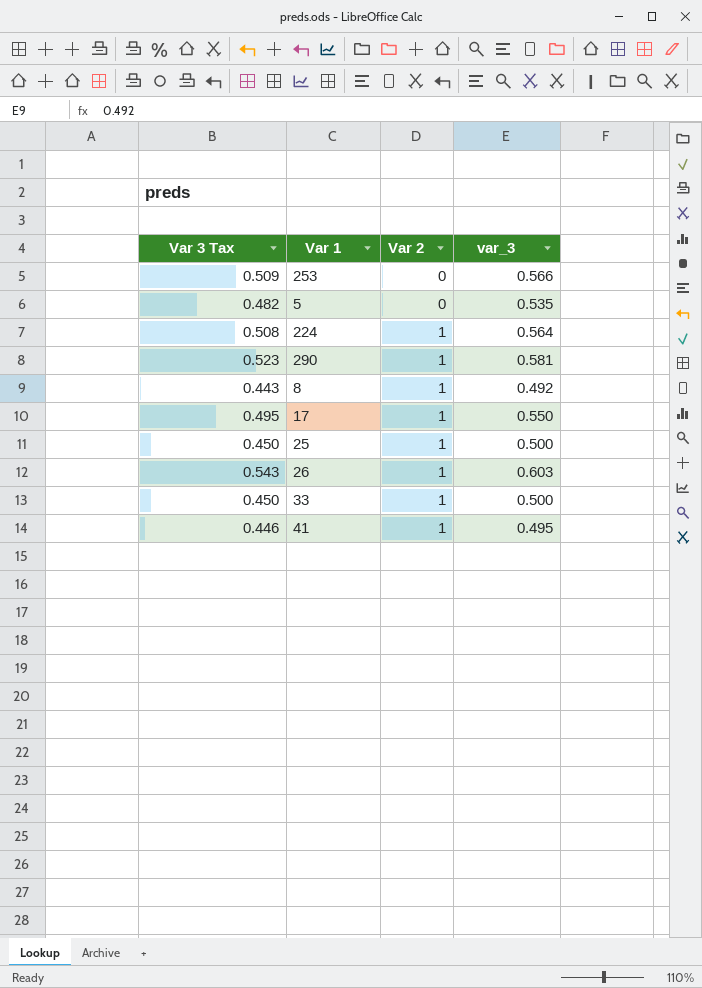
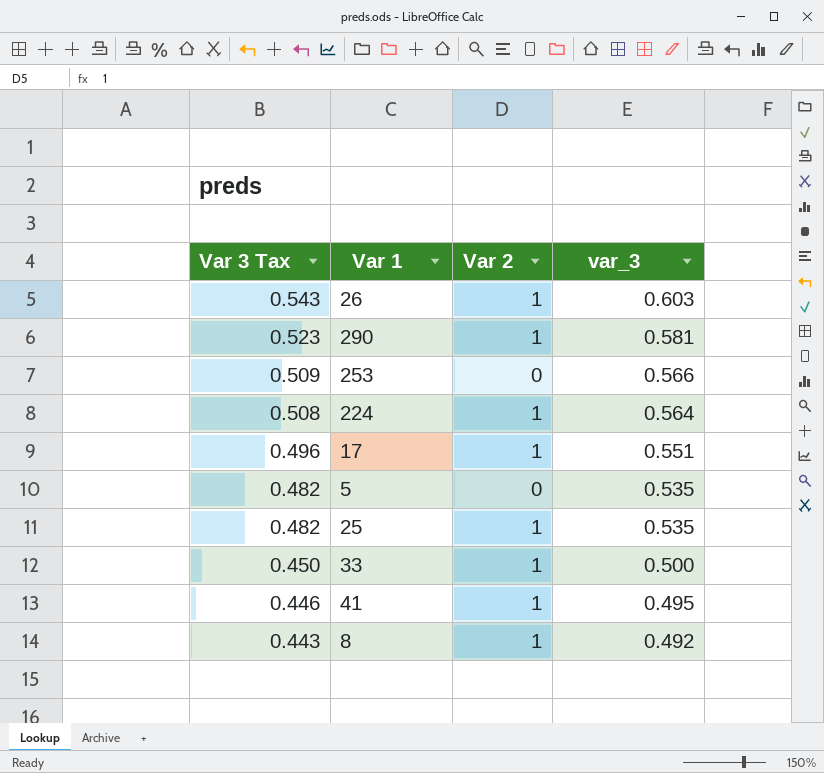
row order: Var 2 ascending -> Var 3 Tax descending
17 | Var 3 Tax: 0.495 -> 0.496
17 | var_3: 0.550 -> 0.551
25 | Var 3 Tax: 0.450 -> 0.482
25 | var_3: 0.500 -> 0.535

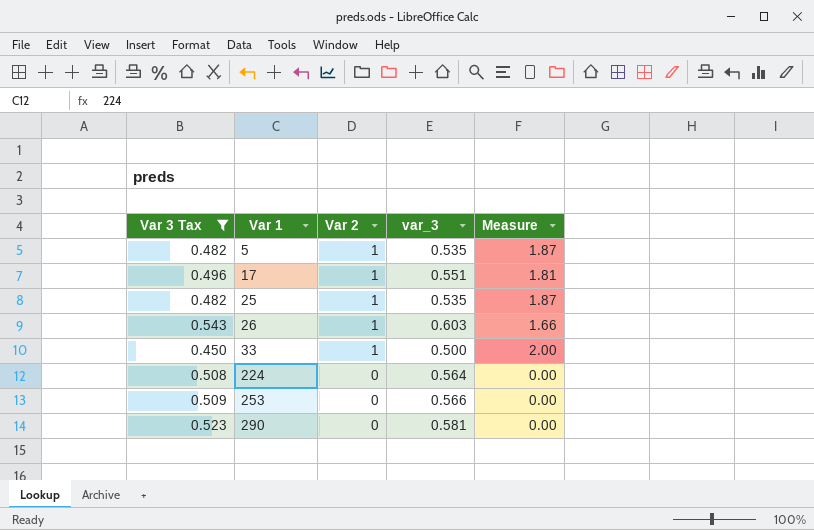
filter: none -> Var 3 Tax >= 0.450
row order: Var 3 Tax descending -> Var 1 ascending
column Measure | formula: none -> [Var 2] / [var_3]
5 | Var 2: 0 -> 1
224 | Var 2: 1 -> 0
290 | Var 2: 1 -> 0

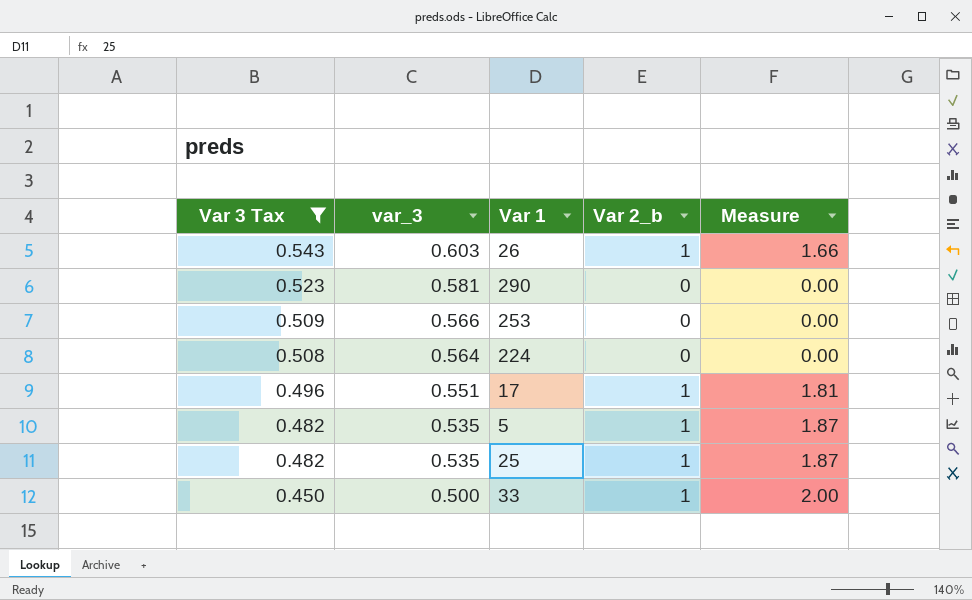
row order: Var 1 ascending -> Var 3 Tax descending
column var_3 | position: 4 -> 2
column name: Var 2 -> Var 2_b

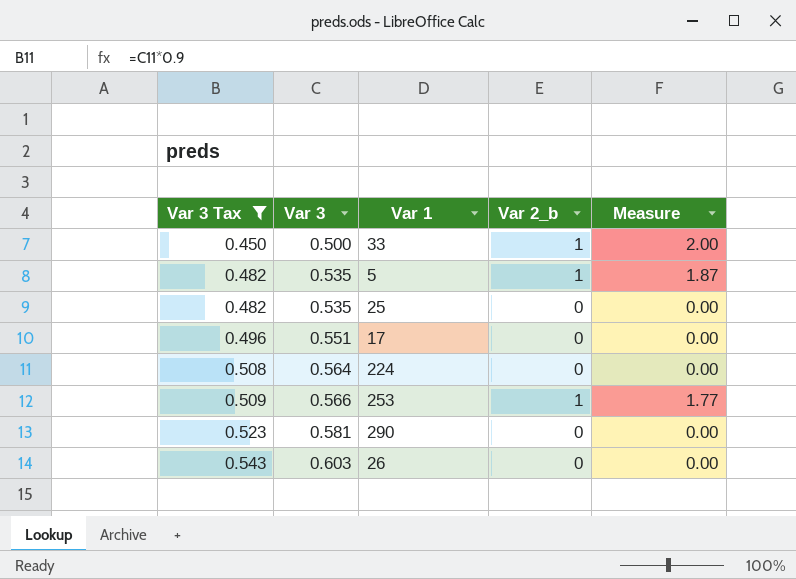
row order: Var 3 Tax descending -> Var 3 Tax ascending
column name: var_3 -> Var 3
25 | Var 2_b: 1 -> 0
25 | Measure: 1.87 -> 0.00
17 | Var 2_b: 1 -> 0
17 | Measure: 1.81 -> 0.00
253 | Var 2_b: 0 -> 1
253 | Measure: 0.00 -> 1.77
26 | Var 2_b: 1 -> 0
26 | Measure: 1.66 -> 0.00

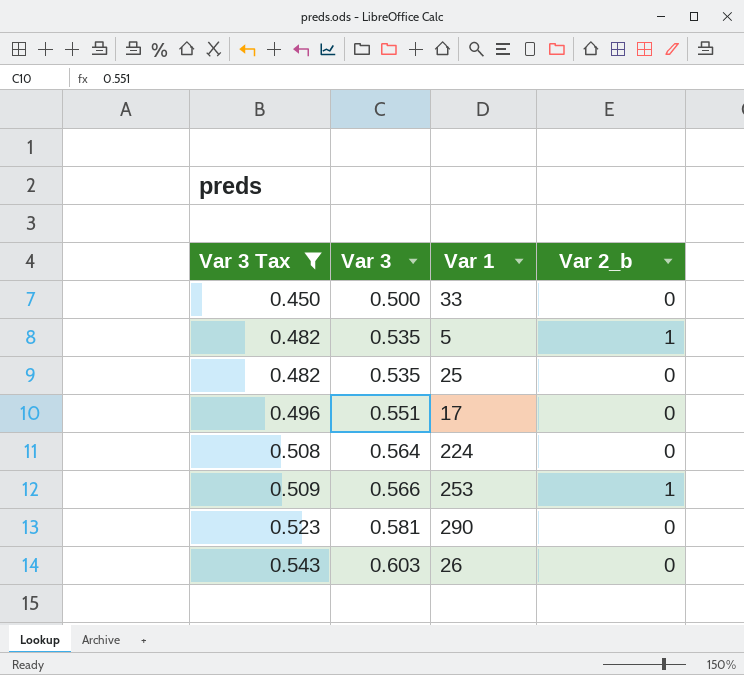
column Measure | formula: [Var 2_b] / [Var 3] -> none
33 | Var 2_b: 1 -> 0

